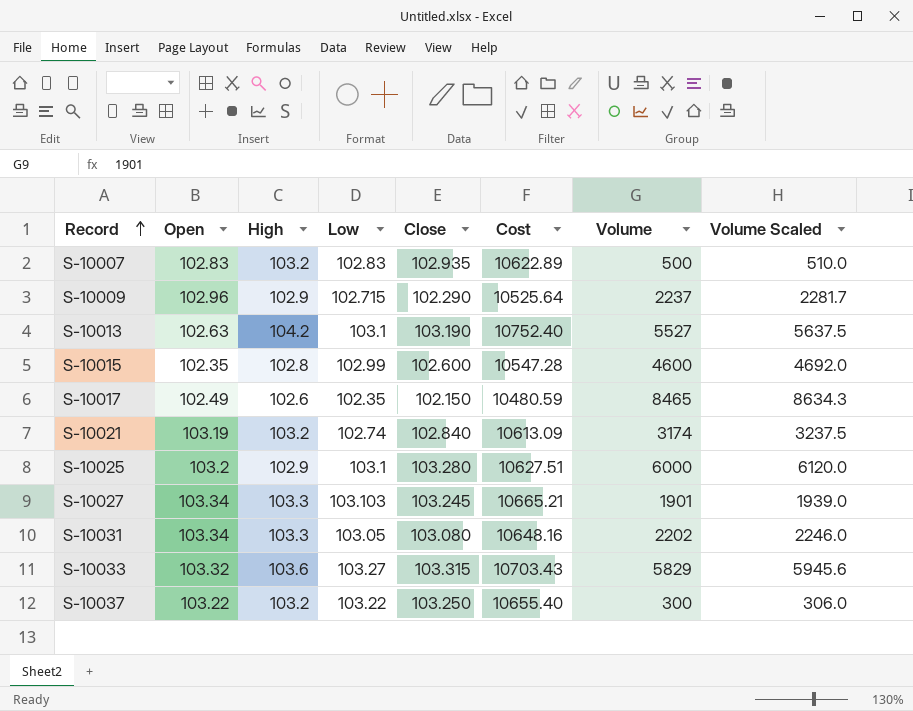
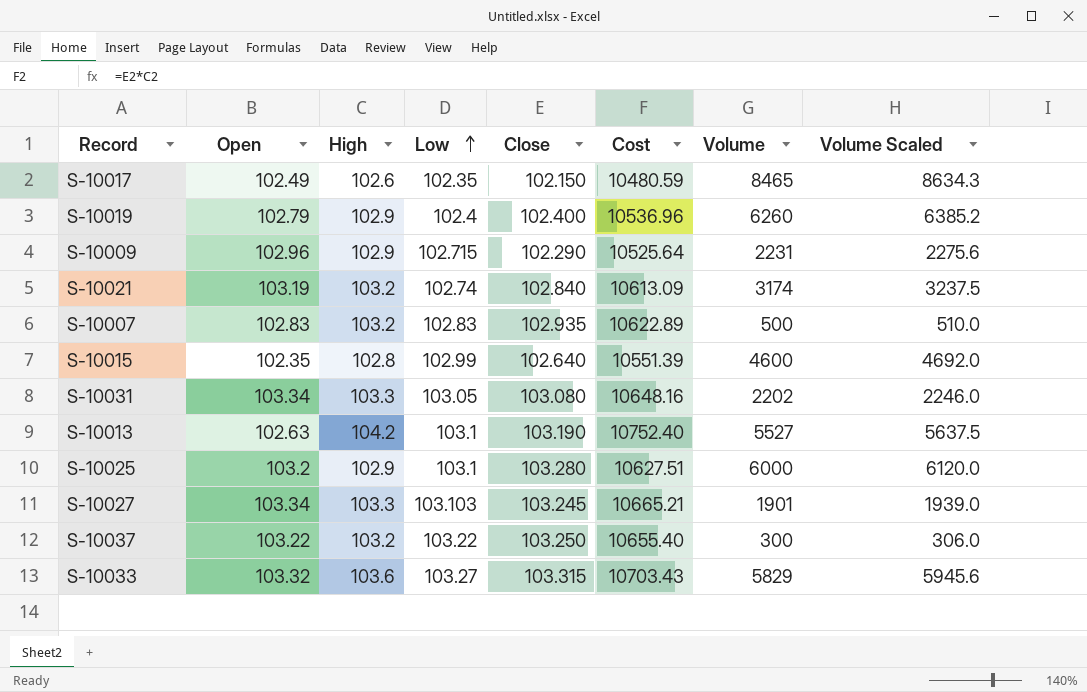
row order: Record ascending -> Low ascending
row S-10019: none -> 102.79 | 102.9 | 102.4 | 102.400 | 10536.96 | 6260 | 6385.2
S-10009 | Volume: 2237 -> 2231
S-10009 | Volume Scaled: 2281.7 -> 2275.6
S-10015 | Close: 102.600 -> 102.640
S-10015 | Cost: 10547.28 -> 10551.39

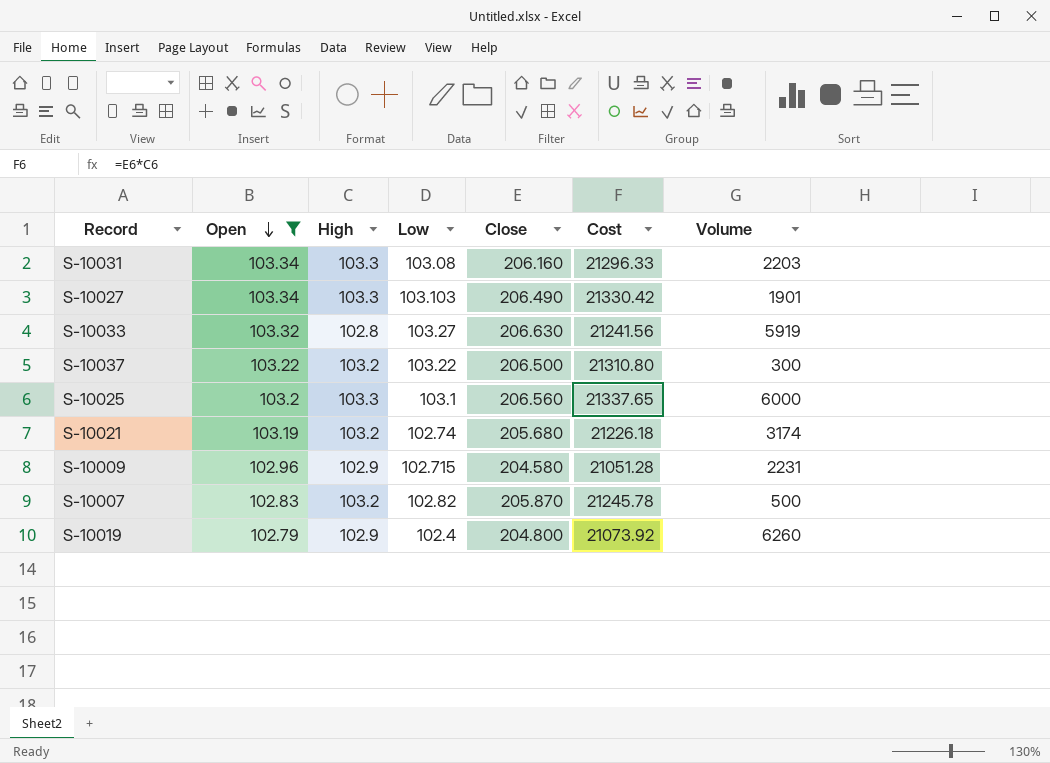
filter: none -> Open >= 102.79
row order: Low ascending -> Open descending
column Volume Scaled | formula: [Volume] * 1.02 -> none
S-10031 | Low: 103.05 -> 103.08
S-10031 | Close: 103.080 -> 206.160
S-10031 | Cost: 10648.16 -> 21296.33
S-10031 | Volume: 2202 -> 2203
S-10027 | Close: 103.245 -> 206.490
S-10027 | Cost: 10665.21 -> 21330.42
S-10033 | High: 103.6 -> 102.8
S-10033 | Close: 103.315 -> 206.630
S-10033 | Cost: 10703.43 -> 21241.56
S-10033 | Volume: 5829 -> 5919
S-10037 | Close: 103.250 -> 206.500
S-10037 | Cost: 10655.40 -> 21310.80
S-10025 | High: 102.9 -> 103.3
S-10025 | Close: 103.280 -> 206.560
S-10025 | Cost: 10627.51 -> 21337.65
S-10021 | Close: 102.840 -> 205.680
S-10021 | Cost: 10613.09 -> 21226.18
S-10009 | Close: 102.290 -> 204.580
S-10009 | Cost: 10525.64 -> 21051.28
S-10007 | Low: 102.83 -> 102.82
S-10007 | Close: 102.935 -> 205.870
S-10007 | Cost: 10622.89 -> 21245.78
S-10019 | Close: 102.400 -> 204.800
S-10019 | Cost: 10536.96 -> 21073.92

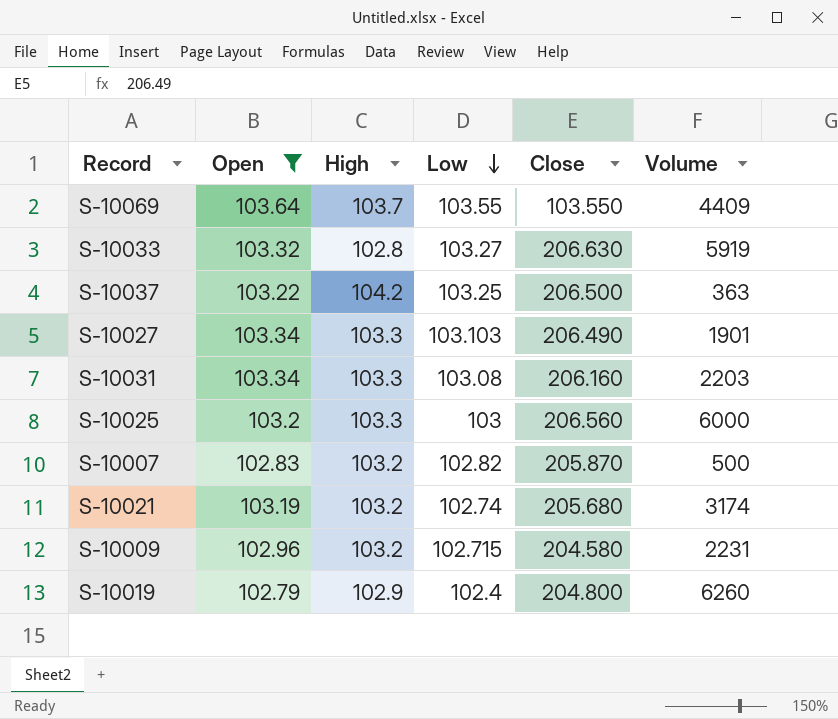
row order: Open descending -> Low descending
column Cost | formula: [High] * [Close] -> none
row S-10069: none -> 103.64 | 103.7 | 103.55 | 103.550 | 4409
S-10037 | High: 103.2 -> 104.2
S-10037 | Low: 103.22 -> 103.25
S-10037 | Volume: 300 -> 363
S-10025 | Low: 103.1 -> 103
S-10009 | High: 102.9 -> 103.2

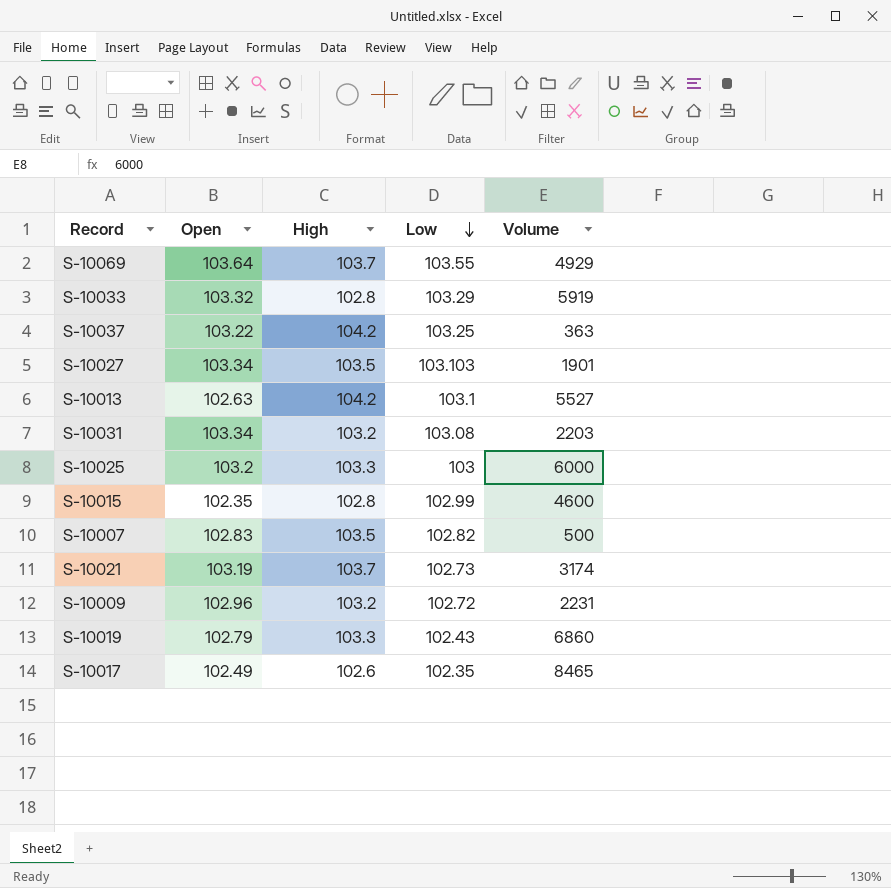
filter: Open >= 102.79 -> none
column Close | position: 5 -> none
S-10069 | Volume: 4409 -> 4929
S-10033 | Low: 103.27 -> 103.29
S-10027 | High: 103.3 -> 103.5
S-10031 | High: 103.3 -> 103.2
S-10007 | High: 103.2 -> 103.5
S-10021 | High: 103.2 -> 103.7
S-10021 | Low: 102.74 -> 102.73
S-10009 | Low: 102.715 -> 102.72
S-10019 | High: 102.9 -> 103.3
S-10019 | Low: 102.4 -> 102.43
S-10019 | Volume: 6260 -> 6860

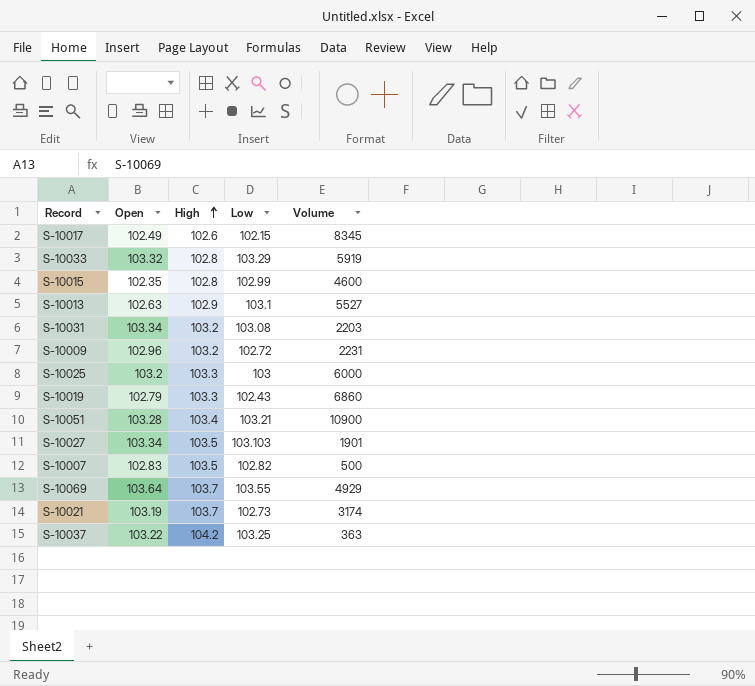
row order: Low descending -> High ascending
S-10017 | Low: 102.35 -> 102.15
S-10017 | Volume: 8465 -> 8345
S-10013 | High: 104.2 -> 102.9
row S-10051: none -> 103.28 | 103.4 | 103.21 | 10900

